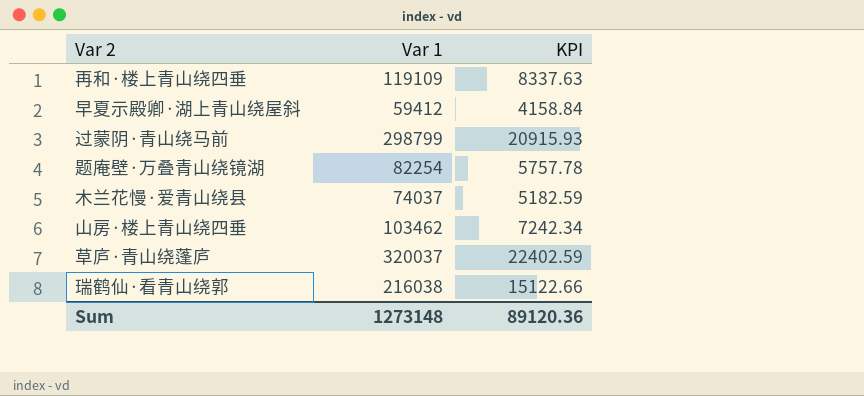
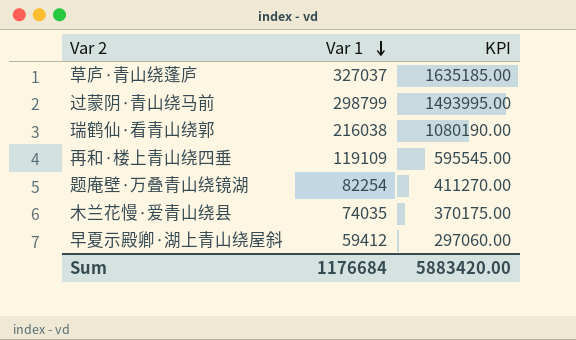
row order: none -> Var 1 descending
column KPI | formula: [Var 1] * 0.07 -> [Var 1] * 5
row 山房·楼上青山绕四垂: 103462 | 7242.34 -> none
草庐·青山绕蓬庐 | Var 1: 320037 -> 327037
木兰花慢·爱青山绕县 | Var 1: 74037 -> 74035
Sum | Var 1: 1273148 -> 1176684
Sum | KPI: 89120.36 -> 5883420.00

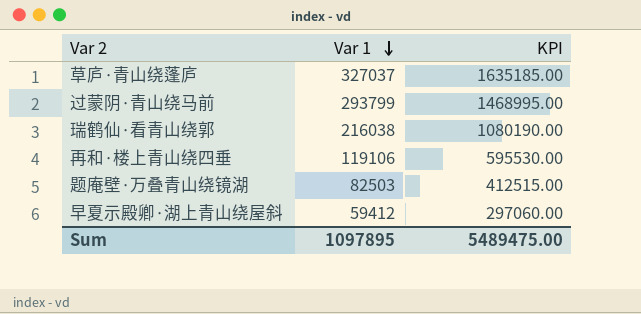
row 木兰花慢·爱青山绕县: 74035 | 370175.00 -> none
过蒙阴·青山绕马前 | Var 1: 298799 -> 293799
过蒙阴·青山绕马前 | KPI: 1493995.00 -> 1468995.00
再和·楼上青山绕四垂 | Var 1: 119109 -> 119106
再和·楼上青山绕四垂 | KPI: 595545.00 -> 595530.00
题庵壁·万叠青山绕镜湖 | Var 1: 82254 -> 82503
题庵壁·万叠青山绕镜湖 | KPI: 411270.00 -> 412515.00
Sum | Var 1: 1176684 -> 1097895
Sum | KPI: 5883420.00 -> 5489475.00

